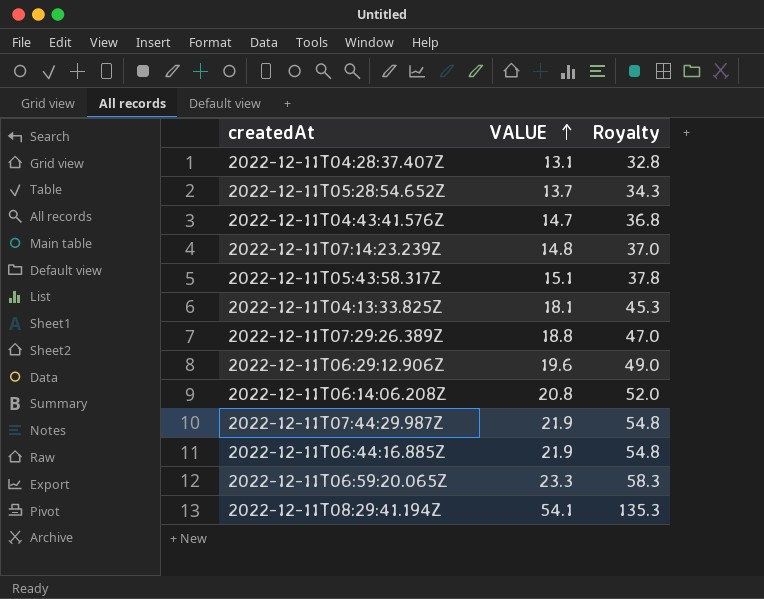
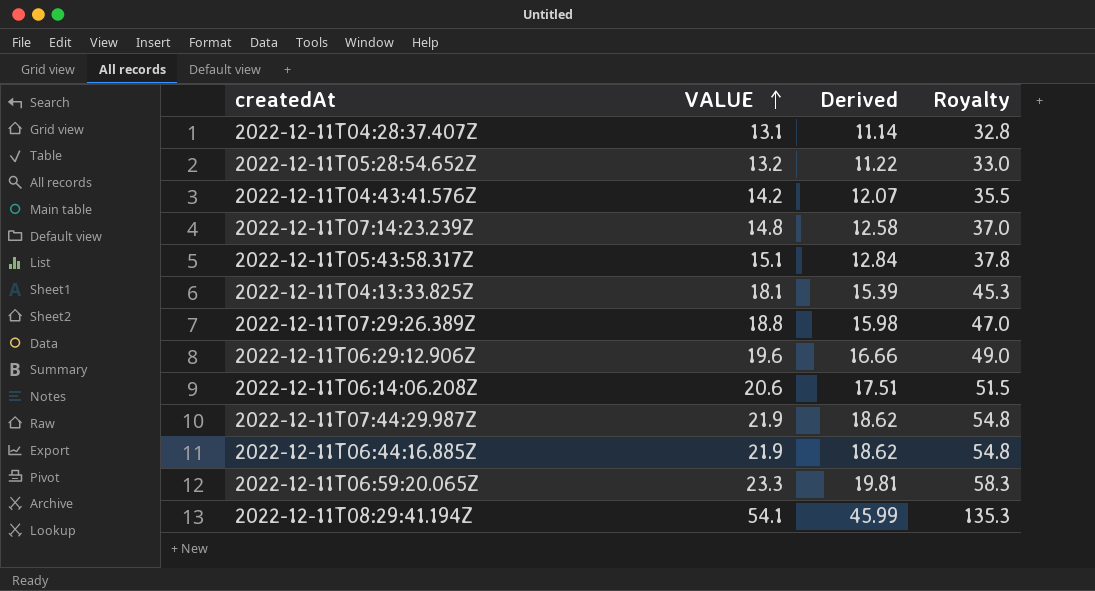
column Derived | formula: none -> [VALUE] * 0.85
2022-12-11T05:28:54.652Z | VALUE: 13.7 -> 13.2
2022-12-11T05:28:54.652Z | Royalty: 34.3 -> 33.0
2022-12-11T04:43:41.576Z | VALUE: 14.7 -> 14.2
2022-12-11T04:43:41.576Z | Royalty: 36.8 -> 35.5
2022-12-11T06:14:06.208Z | VALUE: 20.8 -> 20.6
2022-12-11T06:14:06.208Z | Royalty: 52.0 -> 51.5

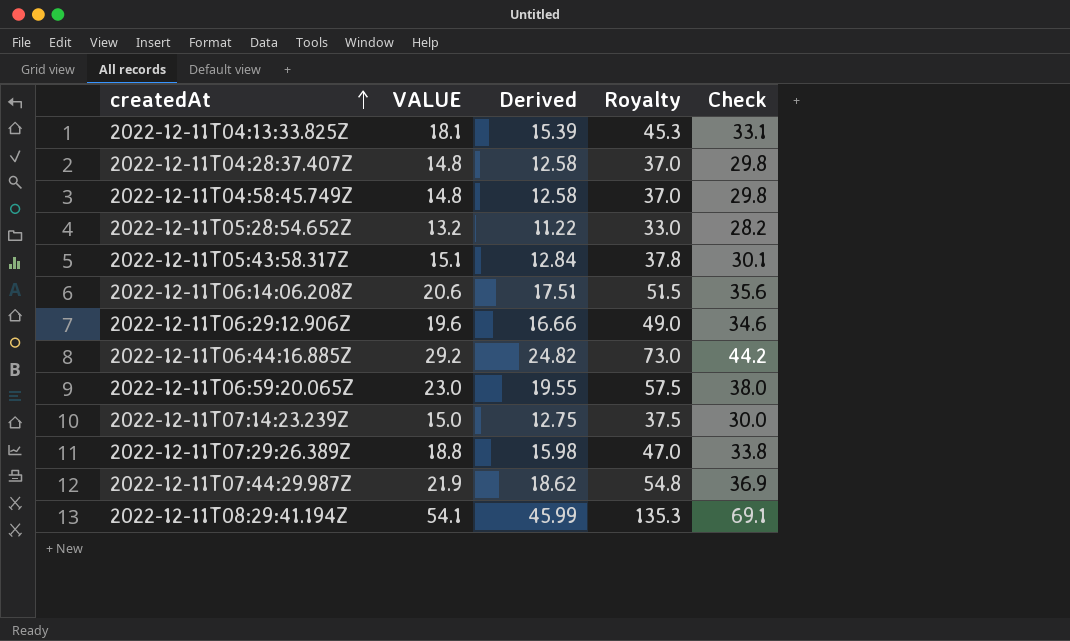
row order: VALUE ascending -> createdAt ascending
column Check | formula: none -> [VALUE] + 15
row 2022-12-11T04:43:41.576Z: 14.2 | 12.07 | 35.5 -> none
2022-12-11T04:28:37.407Z | VALUE: 13.1 -> 14.8
2022-12-11T04:28:37.407Z | Derived: 11.14 -> 12.58
2022-12-11T04:28:37.407Z | Royalty: 32.8 -> 37.0
row 2022-12-11T04:58:45.749Z: none -> 14.8 | 12.58 | 37.0 | 29.8
2022-12-11T06:44:16.885Z | VALUE: 21.9 -> 29.2
2022-12-11T06:44:16.885Z | Derived: 18.62 -> 24.82
2022-12-11T06:44:16.885Z | Royalty: 54.8 -> 73.0
2022-12-11T06:59:20.065Z | VALUE: 23.3 -> 23.0
2022-12-11T06:59:20.065Z | Derived: 19.81 -> 19.55
2022-12-11T06:59:20.065Z | Royalty: 58.3 -> 57.5
2022-12-11T07:14:23.239Z | VALUE: 14.8 -> 15.0
2022-12-11T07:14:23.239Z | Derived: 12.58 -> 12.75
2022-12-11T07:14:23.239Z | Royalty: 37.0 -> 37.5

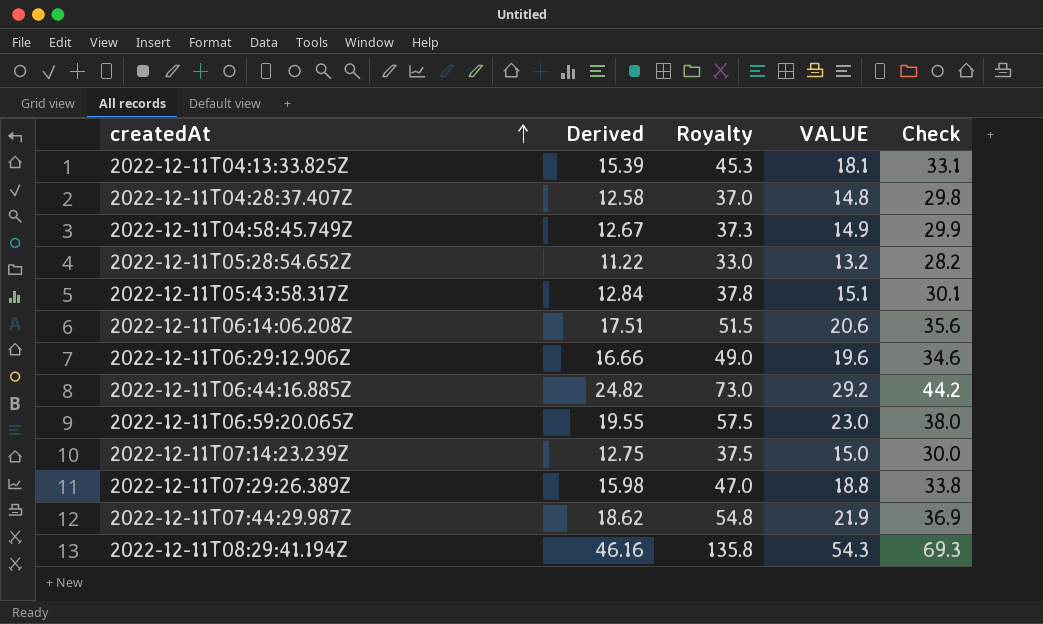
column VALUE | position: 2 -> 4
2022-12-11T04:58:45.749Z | Derived: 12.58 -> 12.67
2022-12-11T04:58:45.749Z | Royalty: 37.0 -> 37.3
2022-12-11T04:58:45.749Z | VALUE: 14.8 -> 14.9
2022-12-11T04:58:45.749Z | Check: 29.8 -> 29.9
2022-12-11T08:29:41.194Z | Derived: 45.99 -> 46.16
2022-12-11T08:29:41.194Z | Royalty: 135.3 -> 135.8
2022-12-11T08:29:41.194Z | VALUE: 54.1 -> 54.3
2022-12-11T08:29:41.194Z | Check: 69.1 -> 69.3

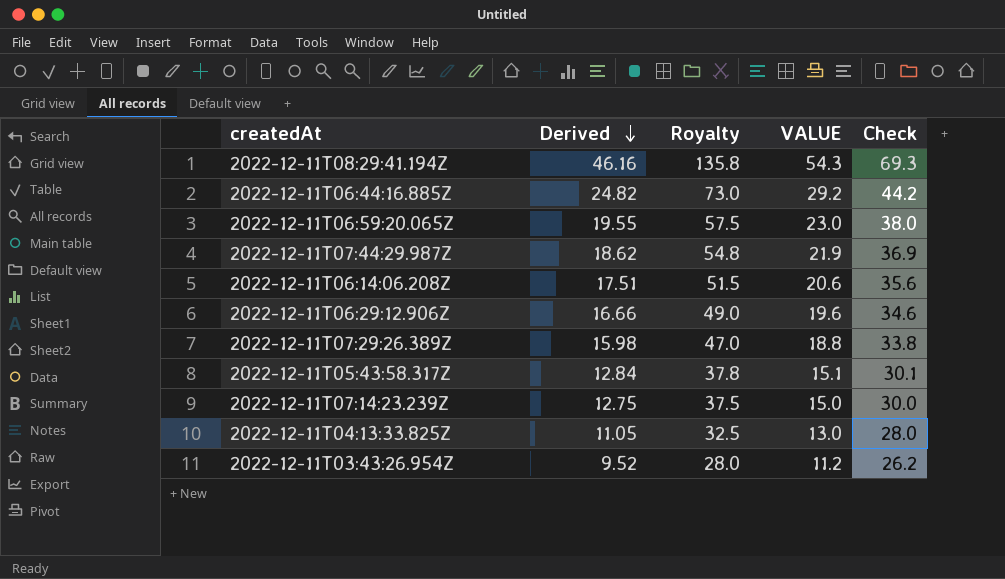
row order: createdAt ascending -> Derived descending
row 2022-12-11T04:28:37.407Z: 12.58 | 37.0 | 14.8 | 29.8 -> none
row 2022-12-11T04:58:45.749Z: 12.67 | 37.3 | 14.9 | 29.9 -> none
row 2022-12-11T05:28:54.652Z: 11.22 | 33.0 | 13.2 | 28.2 -> none
2022-12-11T04:13:33.825Z | Derived: 15.39 -> 11.05
2022-12-11T04:13:33.825Z | Royalty: 45.3 -> 32.5
2022-12-11T04:13:33.825Z | VALUE: 18.1 -> 13.0
2022-12-11T04:13:33.825Z | Check: 33.1 -> 28.0
row 2022-12-11T03:43:26.954Z: none -> 9.52 | 28.0 | 11.2 | 26.2

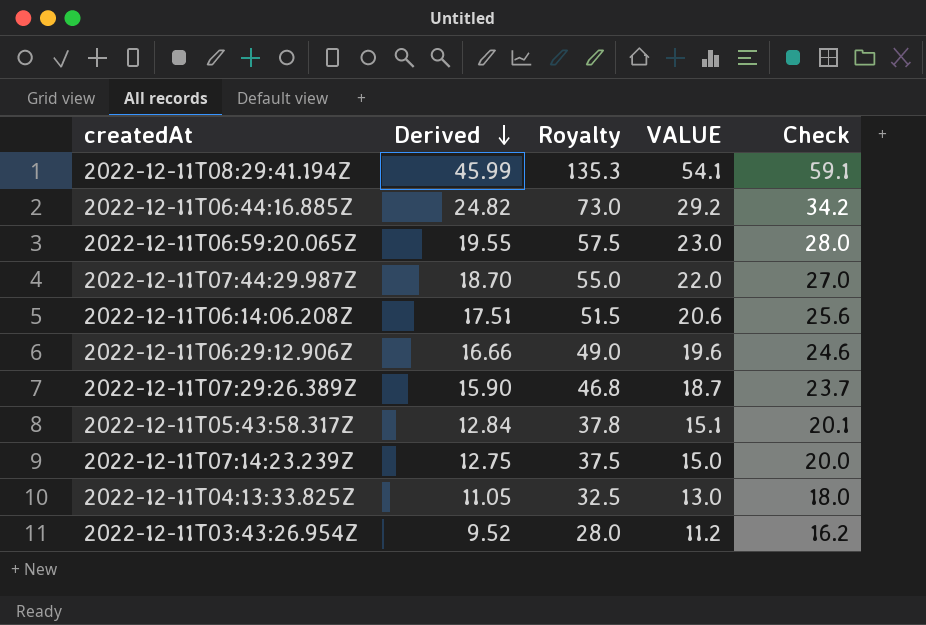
column Check | formula: [VALUE] + 15 -> [VALUE] + 5
2022-12-11T08:29:41.194Z | Derived: 46.16 -> 45.99
2022-12-11T08:29:41.194Z | Royalty: 135.8 -> 135.3
2022-12-11T08:29:41.194Z | VALUE: 54.3 -> 54.1
2022-12-11T07:44:29.987Z | Derived: 18.62 -> 18.70
2022-12-11T07:44:29.987Z | Royalty: 54.8 -> 55.0
2022-12-11T07:44:29.987Z | VALUE: 21.9 -> 22.0
2022-12-11T07:29:26.389Z | Derived: 15.98 -> 15.90
2022-12-11T07:29:26.389Z | Royalty: 47.0 -> 46.8
2022-12-11T07:29:26.389Z | VALUE: 18.8 -> 18.7

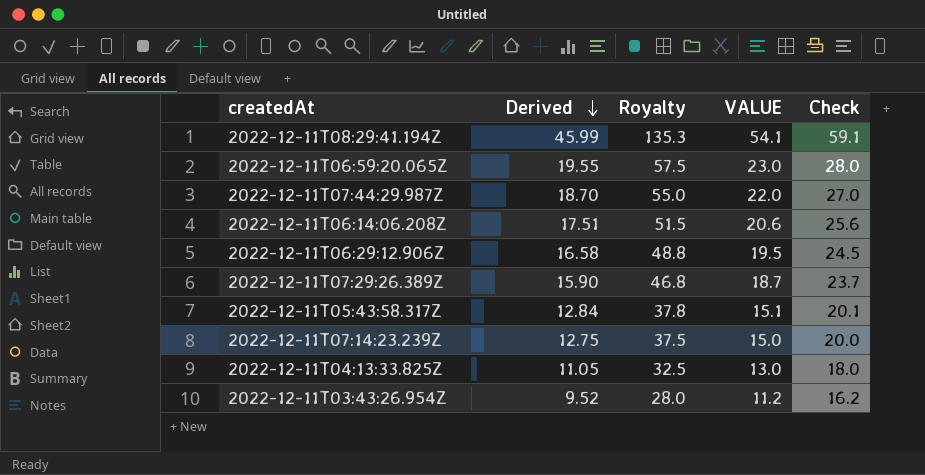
row 2022-12-11T06:44:16.885Z: 24.82 | 73.0 | 29.2 | 34.2 -> none
2022-12-11T06:29:12.906Z | Derived: 16.66 -> 16.58
2022-12-11T06:29:12.906Z | Royalty: 49.0 -> 48.8
2022-12-11T06:29:12.906Z | VALUE: 19.6 -> 19.5
2022-12-11T06:29:12.906Z | Check: 24.6 -> 24.5

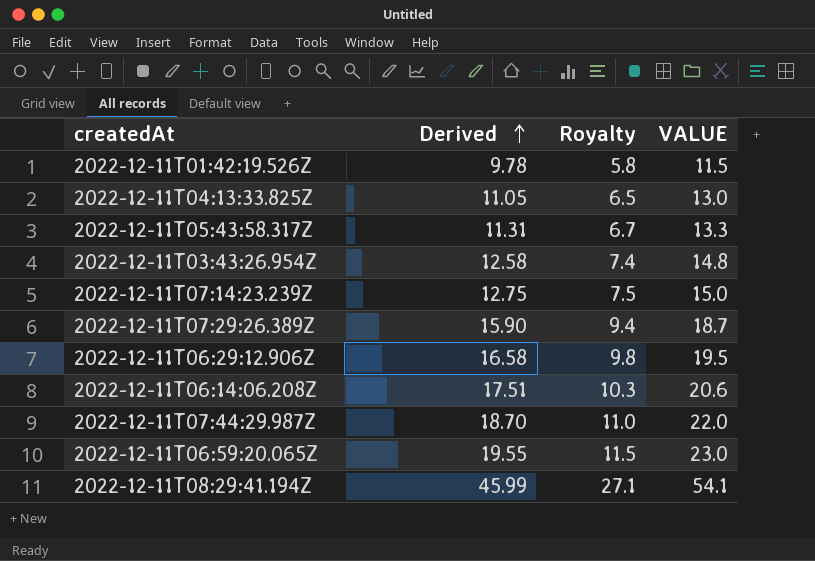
row order: Derived descending -> Derived ascending
column Check | formula: [VALUE] + 5 -> none
column Royalty | formula: [VALUE] * 2.5 -> [VALUE] * 0.5
row 2022-12-11T01:42:19.526Z: none -> 9.78 | 5.8 | 11.5
2022-12-11T05:43:58.317Z | Derived: 12.84 -> 11.31
2022-12-11T05:43:58.317Z | VALUE: 15.1 -> 13.3
2022-12-11T03:43:26.954Z | Derived: 9.52 -> 12.58
2022-12-11T03:43:26.954Z | VALUE: 11.2 -> 14.8

